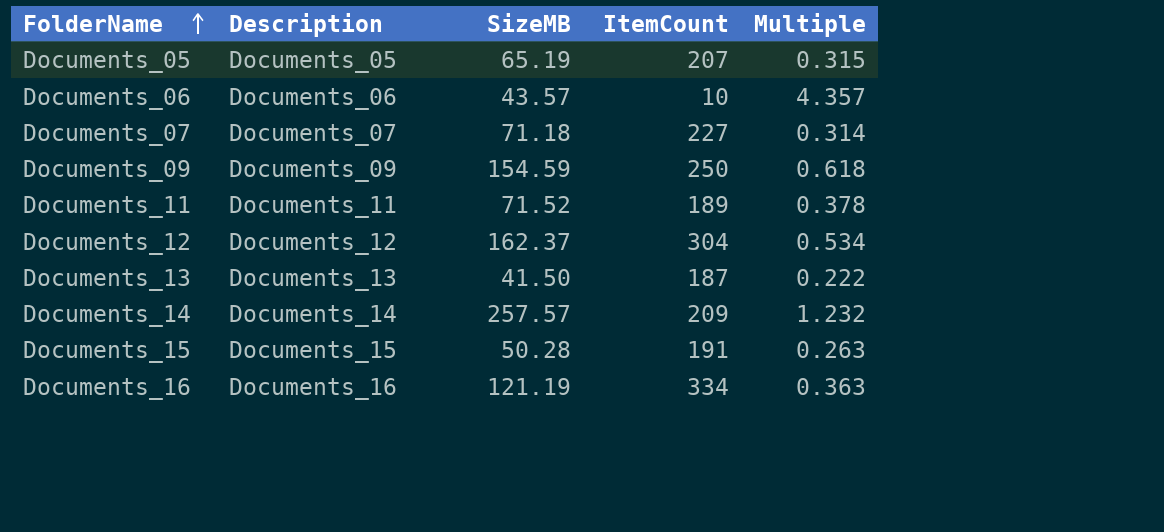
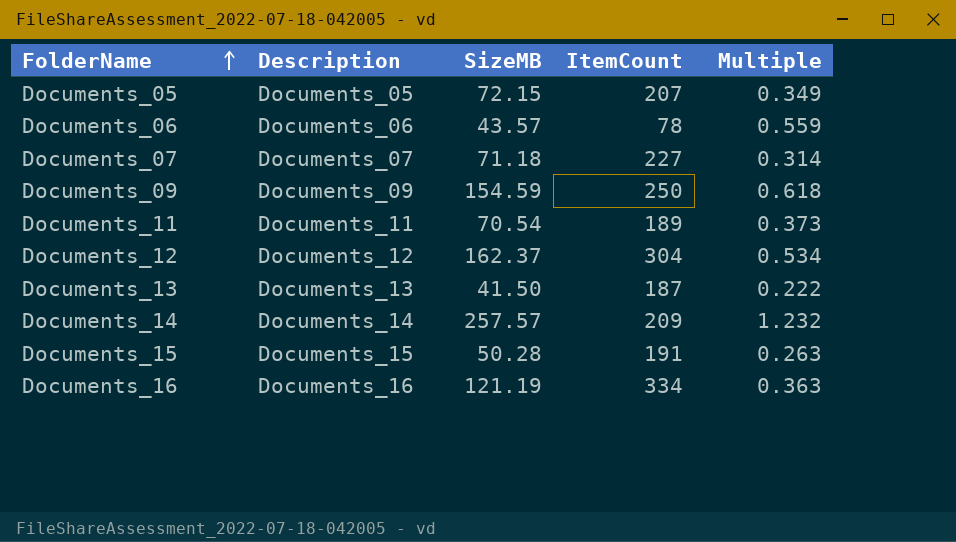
Documents_05 | SizeMB: 65.19 -> 72.15
Documents_05 | Multiple: 0.315 -> 0.349
Documents_06 | ItemCount: 10 -> 78
Documents_06 | Multiple: 4.357 -> 0.559
Documents_11 | SizeMB: 71.52 -> 70.54
Documents_11 | Multiple: 0.378 -> 0.373

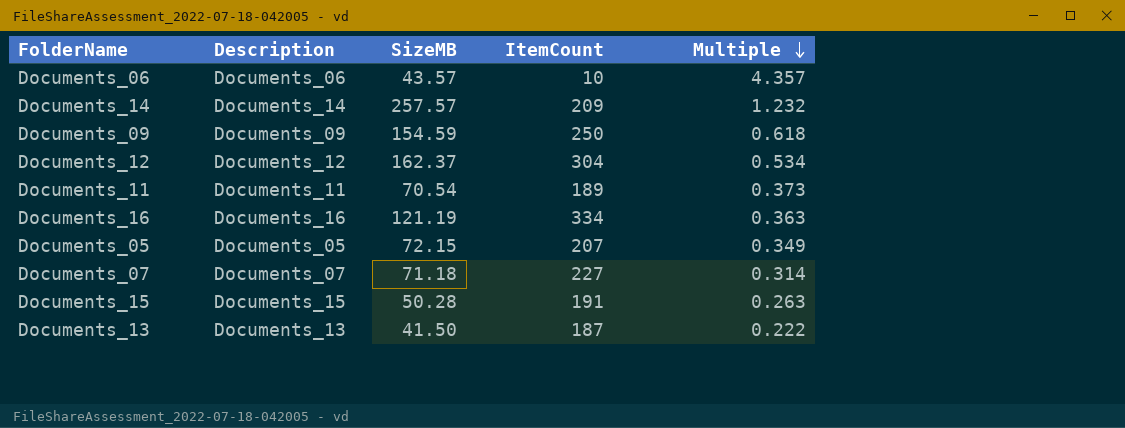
row order: FolderName ascending -> Multiple descending
Documents_06 | ItemCount: 78 -> 10
Documents_06 | Multiple: 0.559 -> 4.357

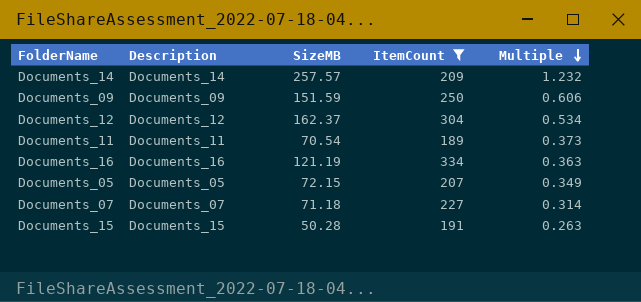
filter: none -> ItemCount >= 189
Documents_09 | SizeMB: 154.59 -> 151.59
Documents_09 | Multiple: 0.618 -> 0.606

